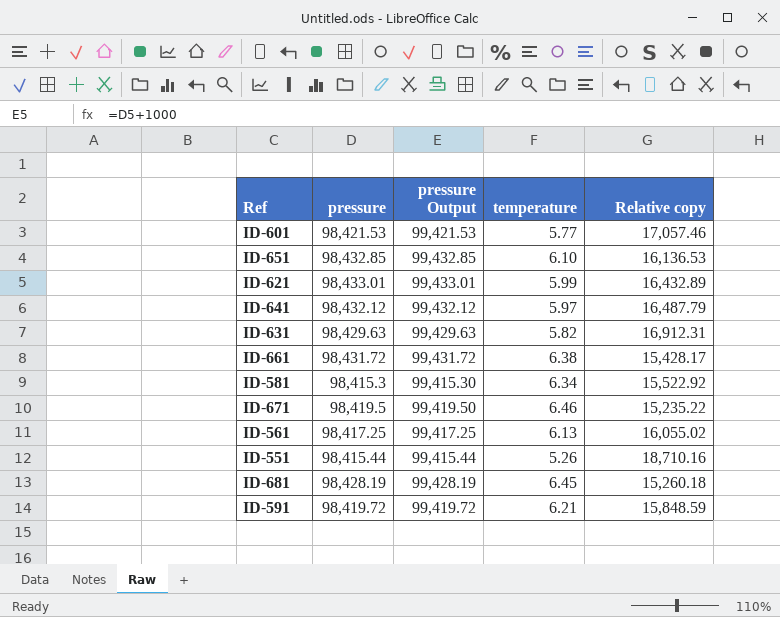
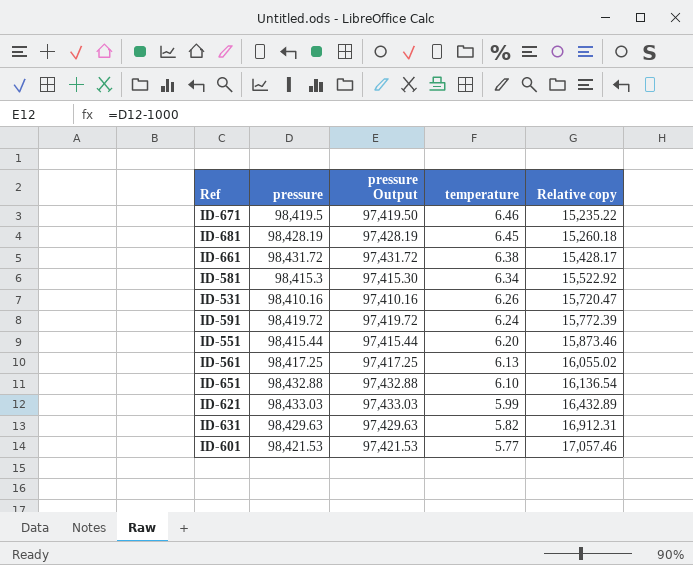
row order: none -> temperature descending
column pressure Output | formula: [pressure] + 1000 -> [pressure] - 1000
row ID-641: 98,432.12 | 99,432.12 | 5.97 | 16,487.79 -> none
row ID-531: none -> 98,410.16 | 97,410.16 | 6.26 | 15,720.47
ID-591 | temperature: 6.21 -> 6.24
ID-591 | Relative copy: 15,848.59 -> 15,772.39
ID-551 | temperature: 5.26 -> 6.20
ID-551 | Relative copy: 18,710.16 -> 15,873.46
ID-651 | pressure: 98,432.85 -> 98,432.88
ID-651 | Relative copy: 16,136.53 -> 16,136.54
ID-621 | pressure: 98,433.01 -> 98,433.03

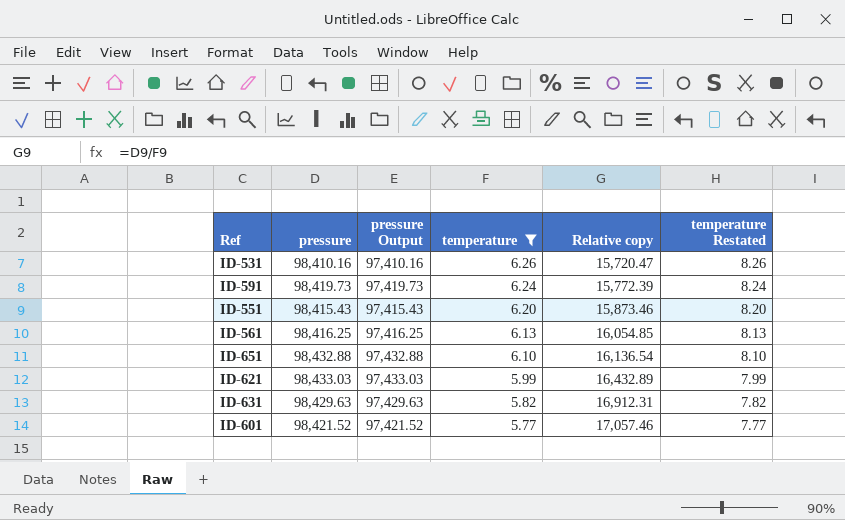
filter: none -> temperature <= 6.26
column temperature Restated | formula: none -> [temperature] + 2
ID-591 | pressure: 98,419.72 -> 98,419.73
ID-591 | pressure Output: 97,419.72 -> 97,419.73
ID-551 | pressure: 98,415.44 -> 98,415.43
ID-551 | pressure Output: 97,415.44 -> 97,415.43
ID-561 | pressure: 98,417.25 -> 98,416.25
ID-561 | pressure Output: 97,417.25 -> 97,416.25
ID-561 | Relative copy: 16,055.02 -> 16,054.85
ID-601 | pressure: 98,421.53 -> 98,421.52
ID-601 | pressure Output: 97,421.53 -> 97,421.52

